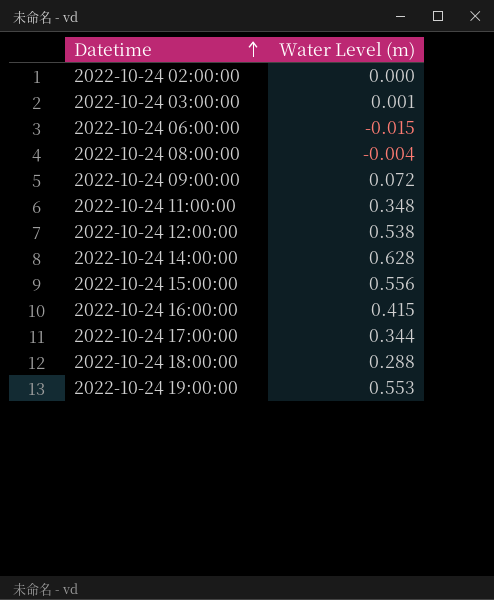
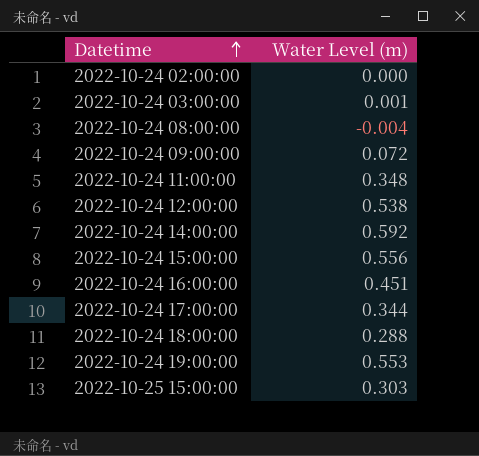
row 2022-10-24 06:00:00: -0.015 -> none
2022-10-24 14:00:00 | Water Level (m): 0.628 -> 0.592
2022-10-24 16:00:00 | Water Level (m): 0.415 -> 0.451
row 2022-10-25 15:00:00: none -> 0.303

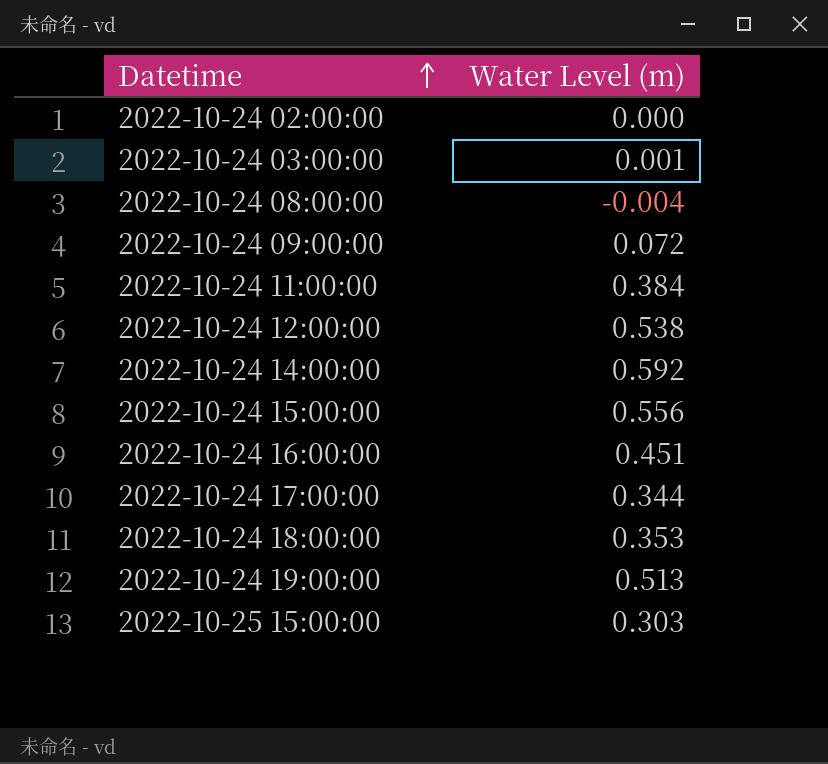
2022-10-24 11:00:00 | Water Level (m): 0.348 -> 0.384
2022-10-24 18:00:00 | Water Level (m): 0.288 -> 0.353
2022-10-24 19:00:00 | Water Level (m): 0.553 -> 0.513

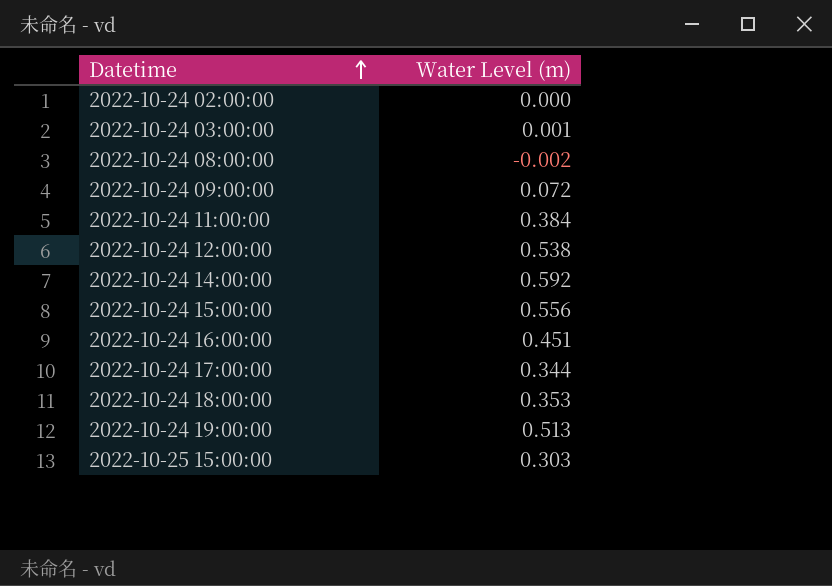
2022-10-24 08:00:00 | Water Level (m): -0.004 -> -0.002

